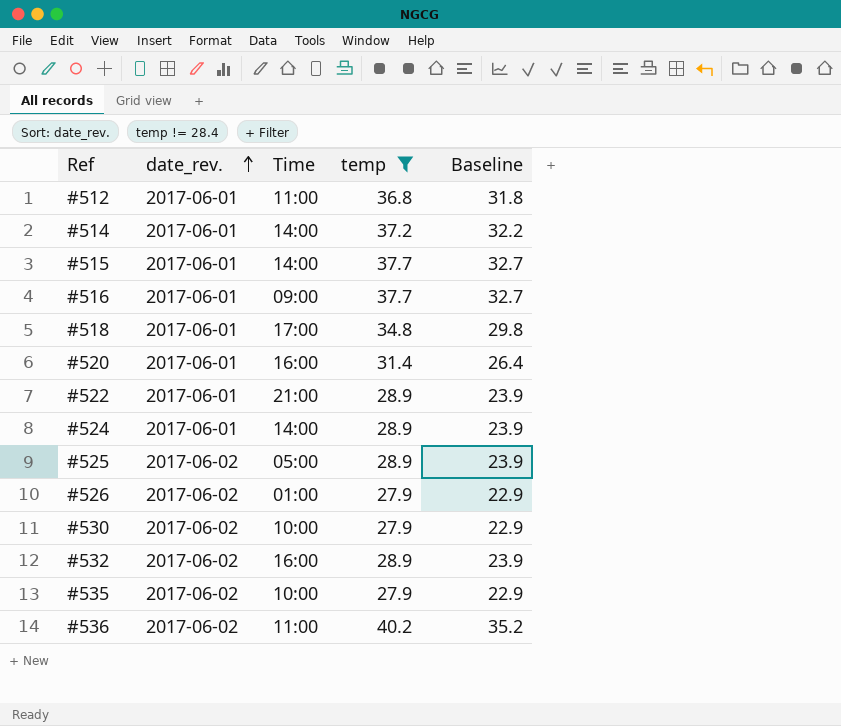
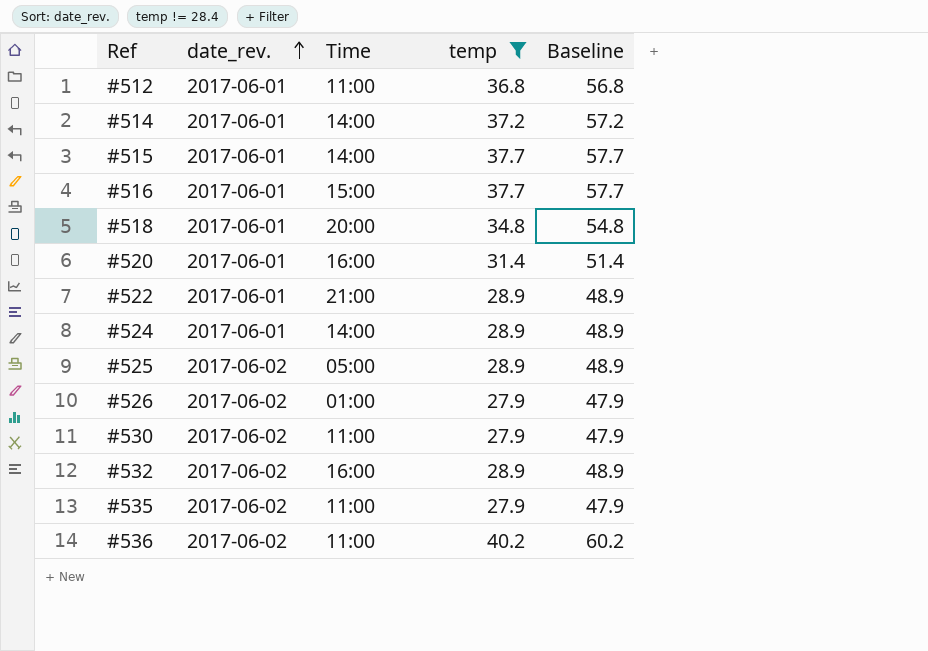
column Baseline | formula: [temp] - 5 -> [temp] + 20
#516 | Time: 09:00 -> 15:00
#518 | Time: 17:00 -> 20:00
#530 | Time: 10:00 -> 11:00
#535 | Time: 10:00 -> 11:00

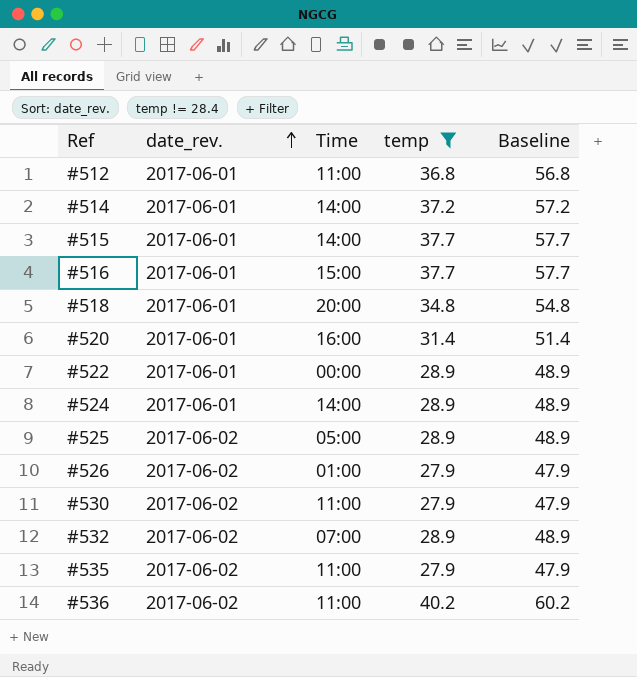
#522 | Time: 21:00 -> 00:00
#532 | Time: 16:00 -> 07:00

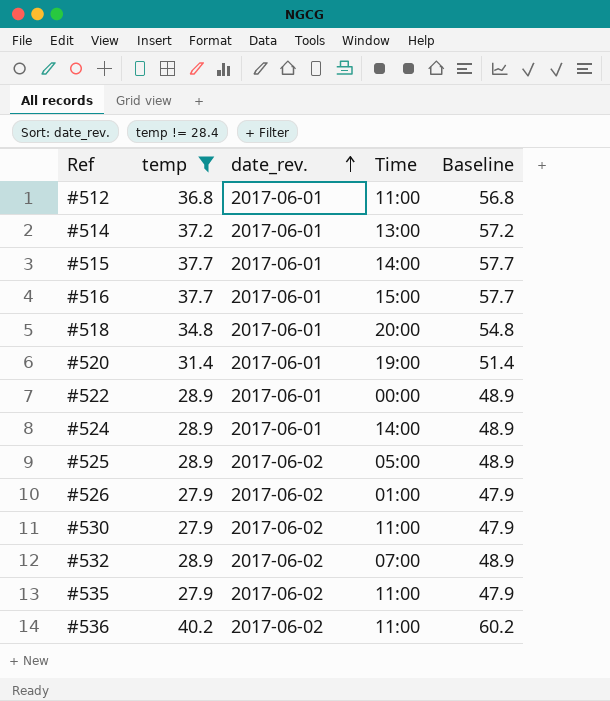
column temp | position: 4 -> 2
#514 | Time: 14:00 -> 13:00
#520 | Time: 16:00 -> 19:00

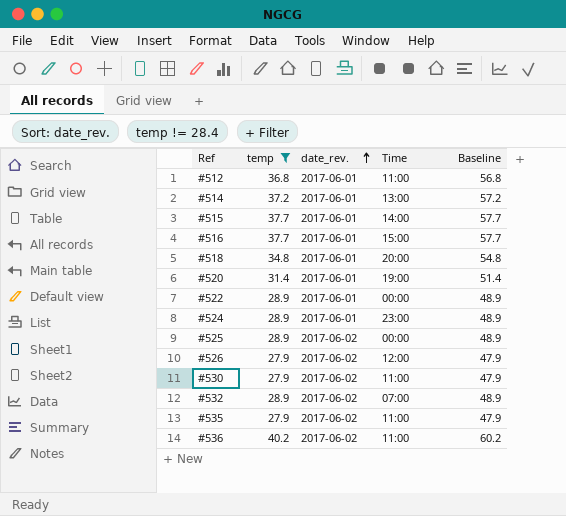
#524 | Time: 14:00 -> 23:00
#525 | Time: 05:00 -> 00:00
#526 | Time: 01:00 -> 12:00

